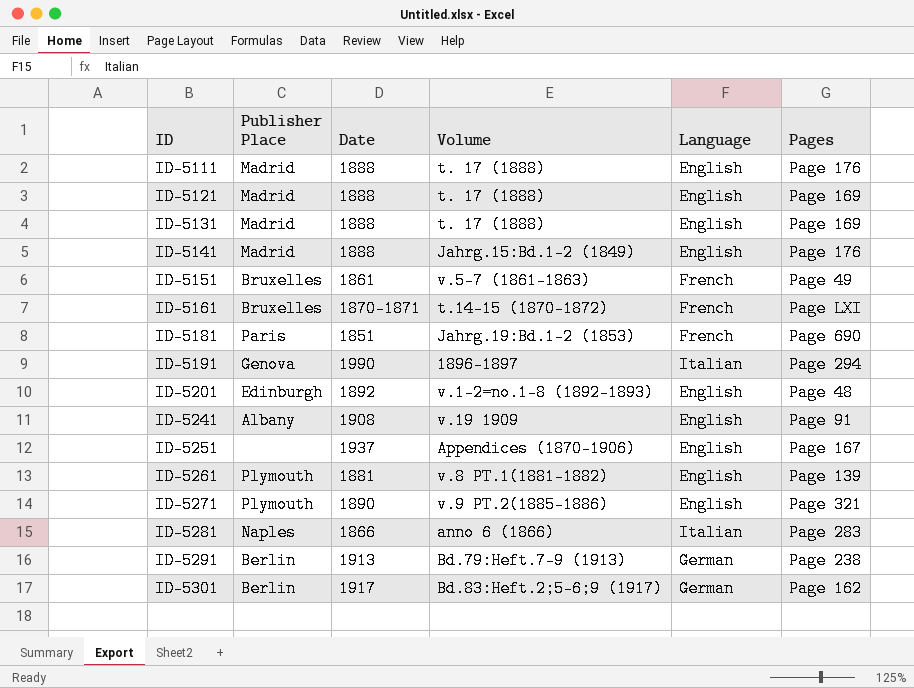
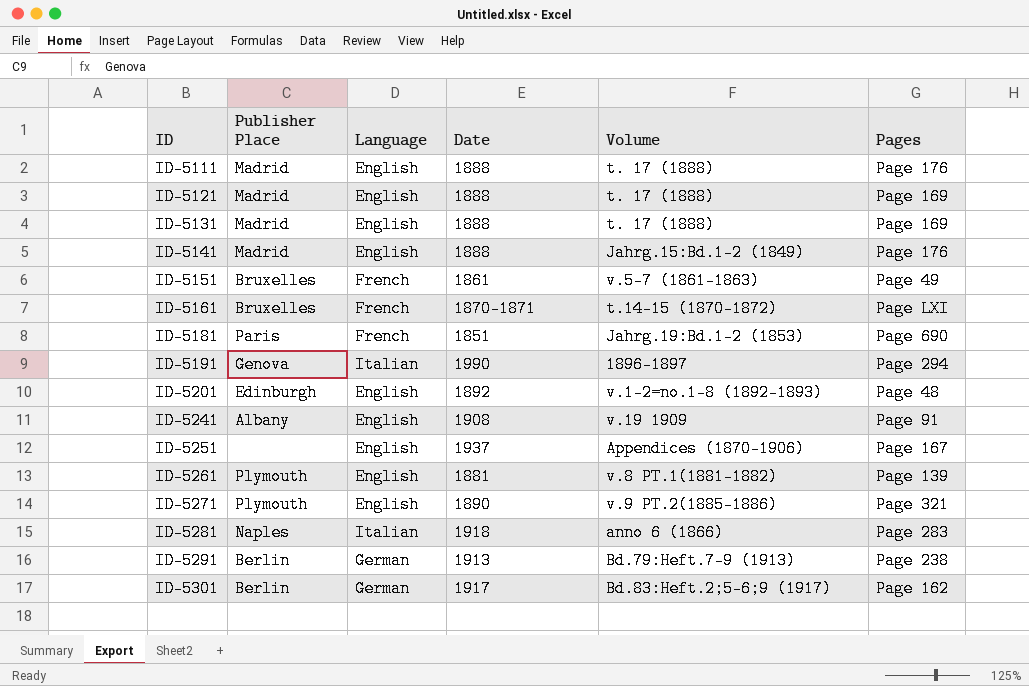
column Language | position: 5 -> 3
ID-5281 | Date: 1866 -> 1918

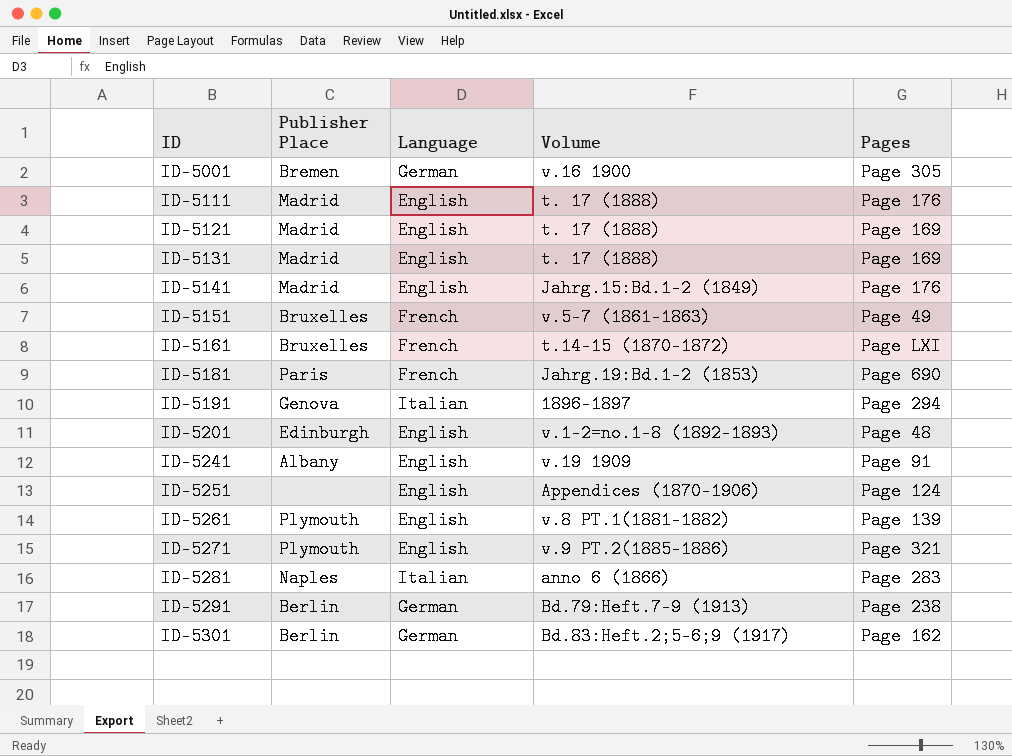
column Date | position: 4 -> none
row ID-5001: none -> Bremen | German | v.16 1900 | Page 305
ID-5251 | Pages: Page 167 -> Page 124

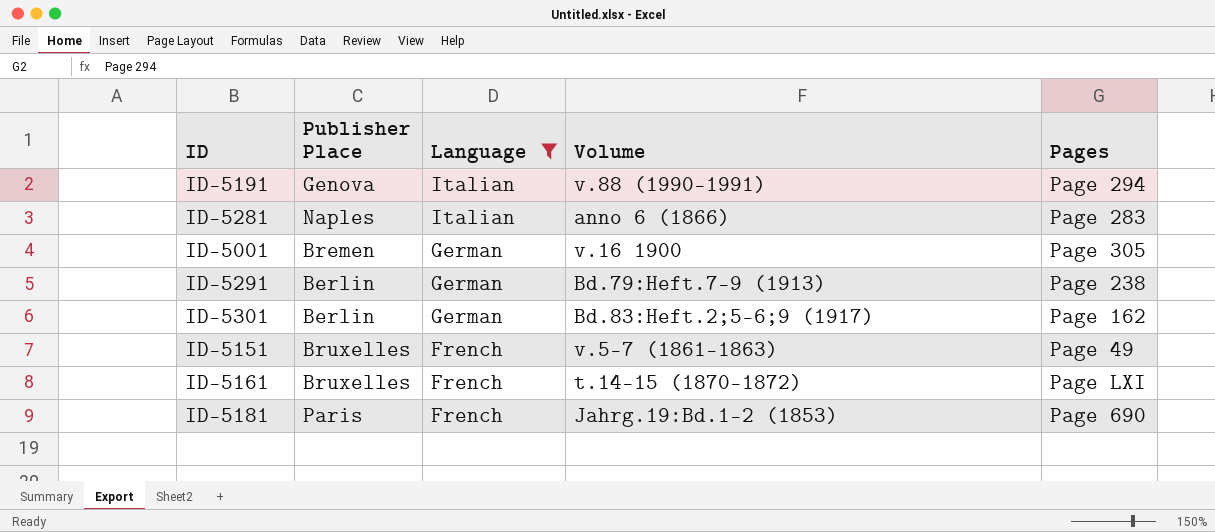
filter: none -> Language != English
row order: ID ascending -> Language descending
ID-5191 | Volume: 1896-1897 -> v.88 (1990-1991)

